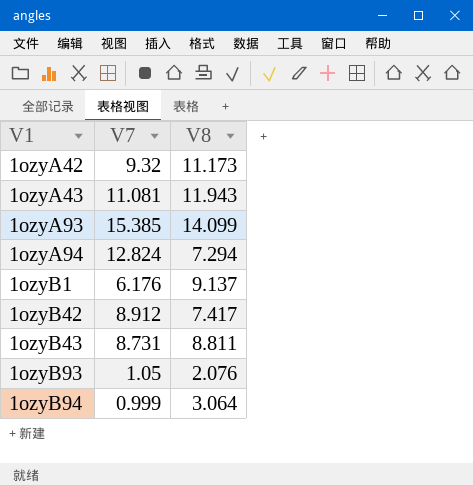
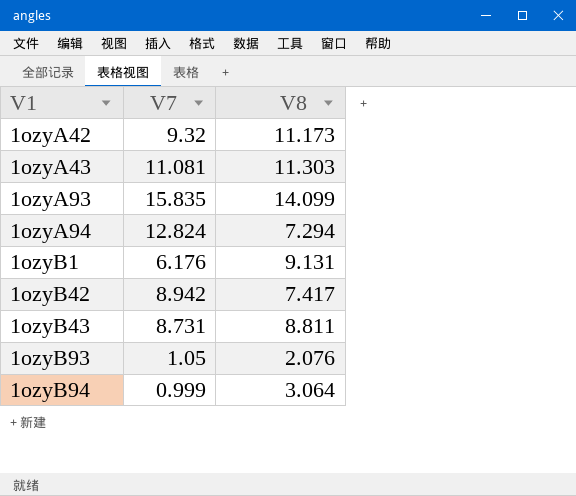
1ozyA43 | V8: 11.943 -> 11.303
1ozyA93 | V7: 15.385 -> 15.835
1ozyB1 | V8: 9.137 -> 9.131
1ozyB42 | V7: 8.912 -> 8.942

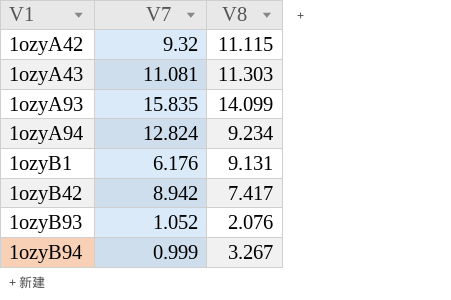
row 1ozyB43: 8.731 | 8.811 -> none
1ozyA42 | V8: 11.173 -> 11.115
1ozyA94 | V8: 7.294 -> 9.234
1ozyB93 | V7: 1.05 -> 1.052
1ozyB94 | V8: 3.064 -> 3.267

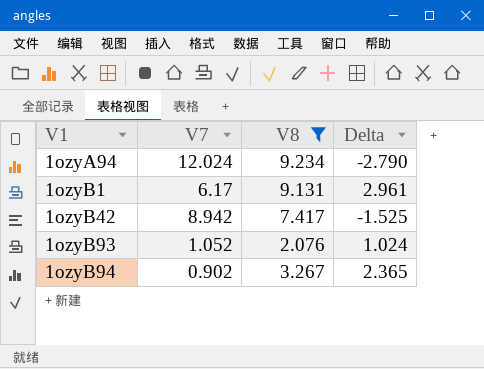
filter: none -> V8 <= 9.234
column Delta | formula: none -> [V8] - [V7]
1ozyA94 | V7: 12.824 -> 12.024
1ozyB1 | V7: 6.176 -> 6.17
1ozyB94 | V7: 0.999 -> 0.902

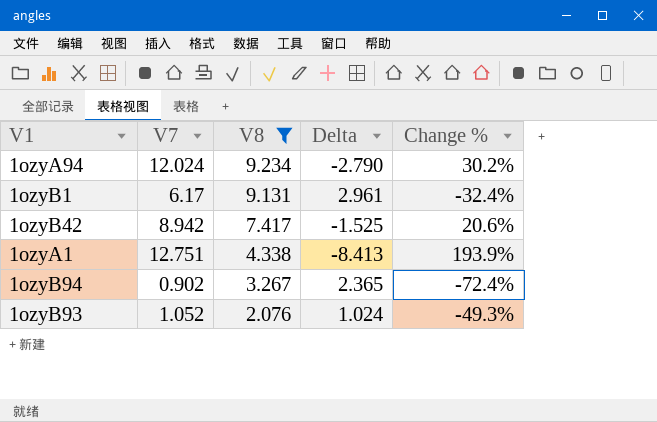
row order: V1 ascending -> V8 descending
column Change % | formula: none -> ([V7] - [V8]) / [V8]
row 1ozyA1: none -> 12.751 | 4.338 | -8.413 | 193.9%

